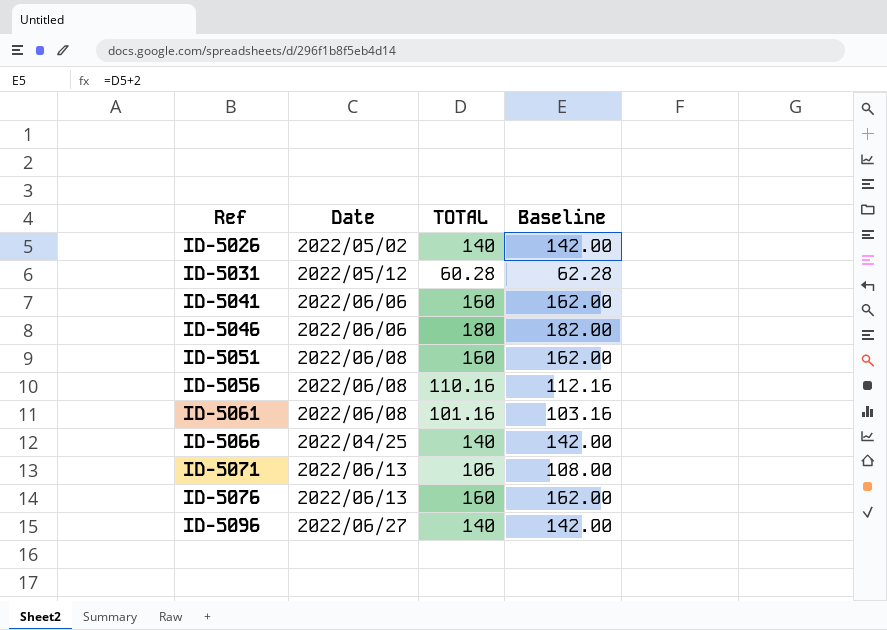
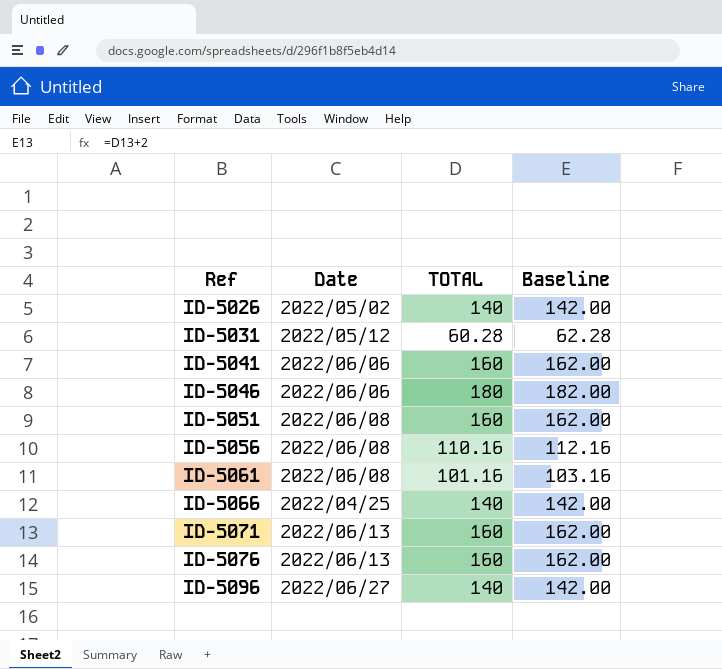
ID-5071 | TOTAL: 106 -> 160
ID-5071 | Baseline: 108.00 -> 162.00

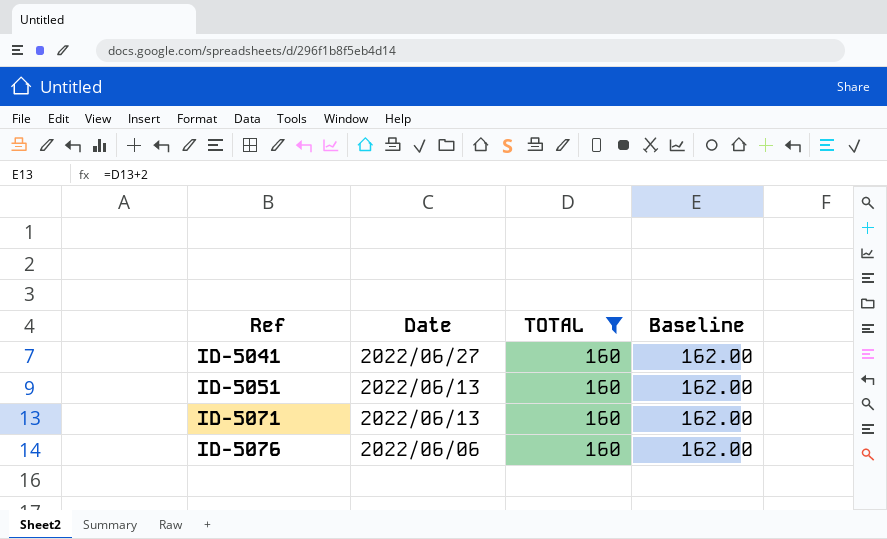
filter: none -> TOTAL = 160
ID-5041 | Date: 2022/06/06 -> 2022/06/27
ID-5051 | Date: 2022/06/08 -> 2022/06/13
ID-5076 | Date: 2022/06/13 -> 2022/06/06

